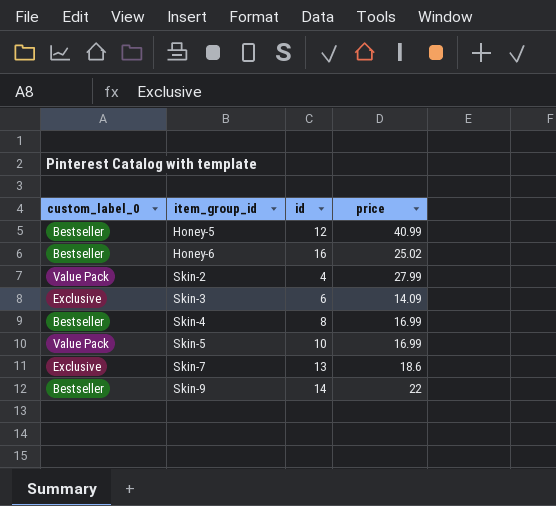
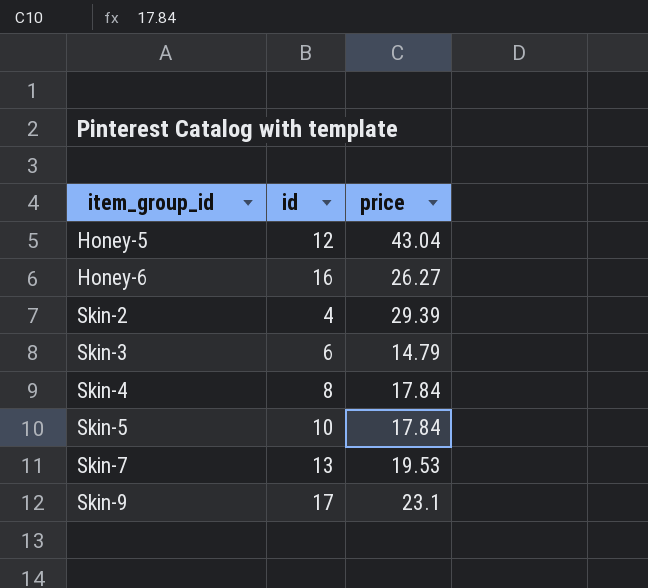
column custom_label_0 | position: 1 -> none
Honey-5 | price: 40.99 -> 43.04
Honey-6 | price: 25.02 -> 26.27
Skin-2 | price: 27.99 -> 29.39
Skin-3 | price: 14.09 -> 14.79
Skin-4 | price: 16.99 -> 17.84
Skin-5 | price: 16.99 -> 17.84
Skin-7 | price: 18.6 -> 19.53
Skin-9 | id: 14 -> 17
Skin-9 | price: 22 -> 23.1

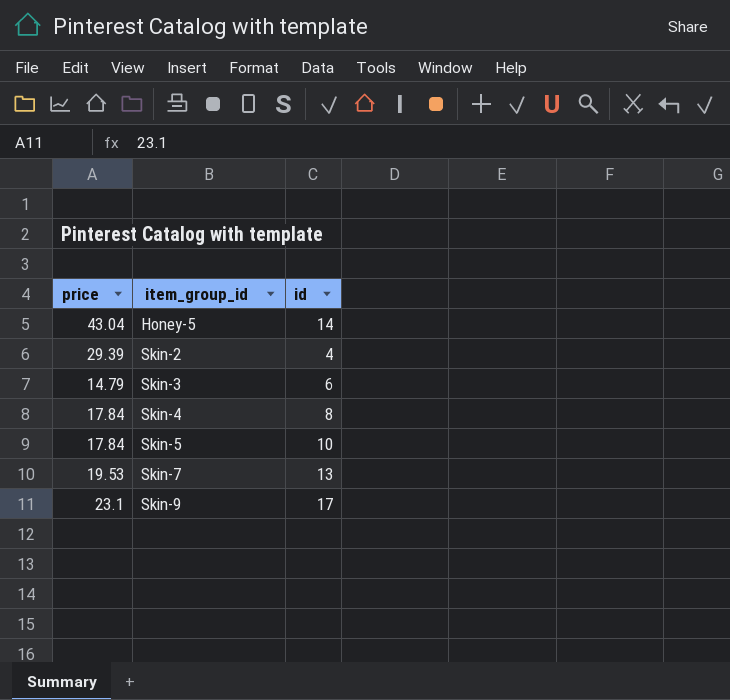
column price | position: 3 -> 1
row Honey-6: 16 | 26.27 -> none
Honey-5 | id: 12 -> 14

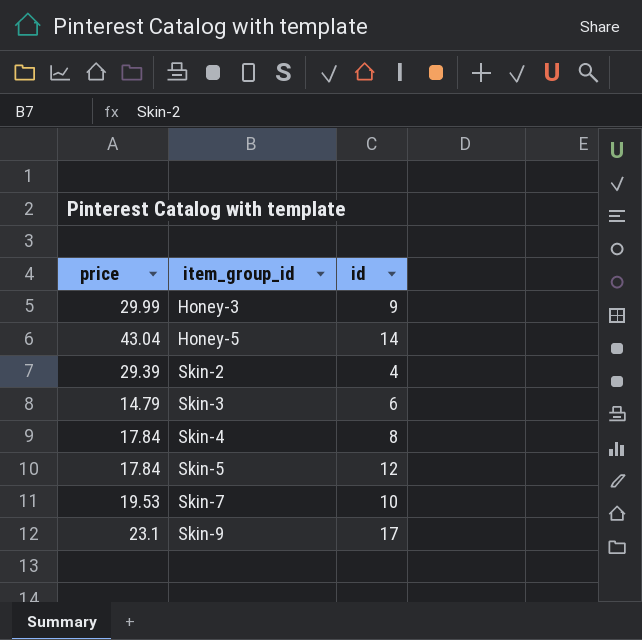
row Honey-3: none -> 29.99 | 9
Skin-5 | id: 10 -> 12
Skin-7 | id: 13 -> 10

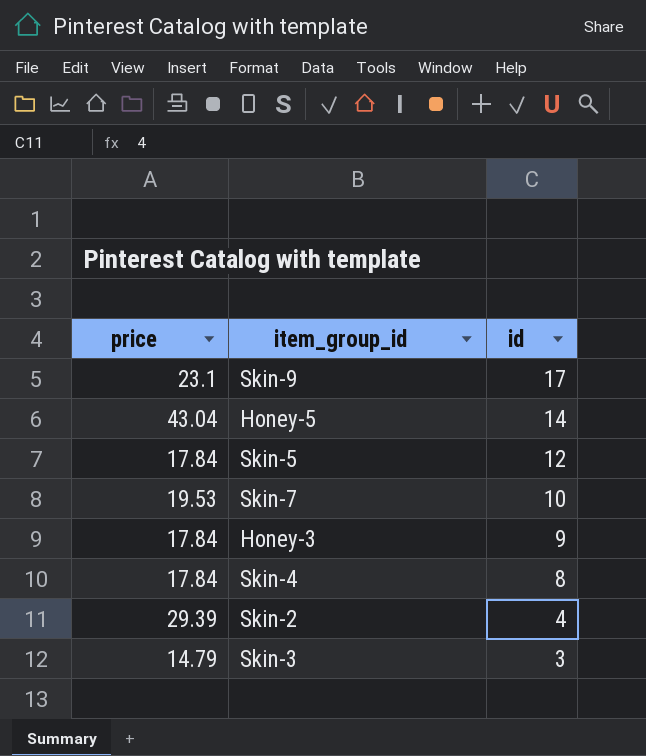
row order: item_group_id ascending -> id descending
Honey-3 | price: 29.99 -> 17.84
Skin-3 | id: 6 -> 3

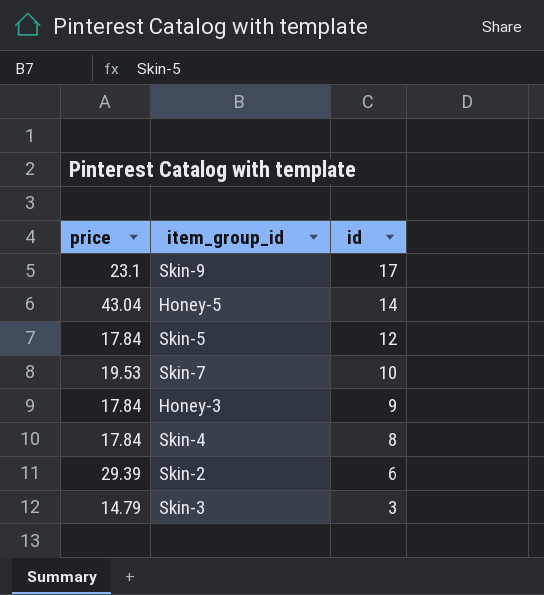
Skin-2 | id: 4 -> 6

